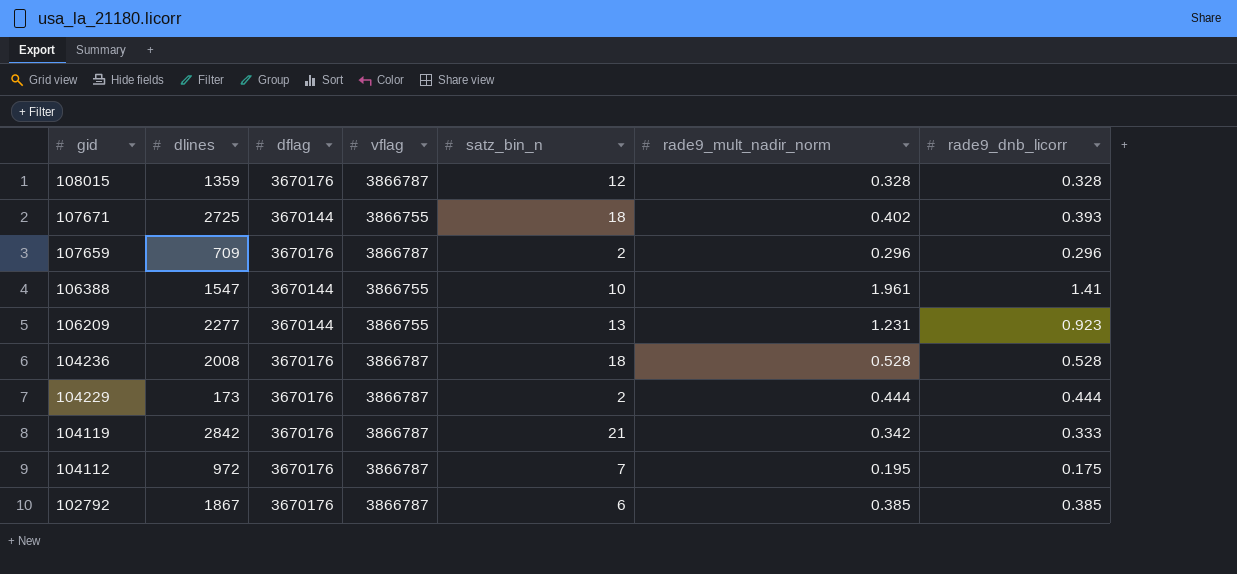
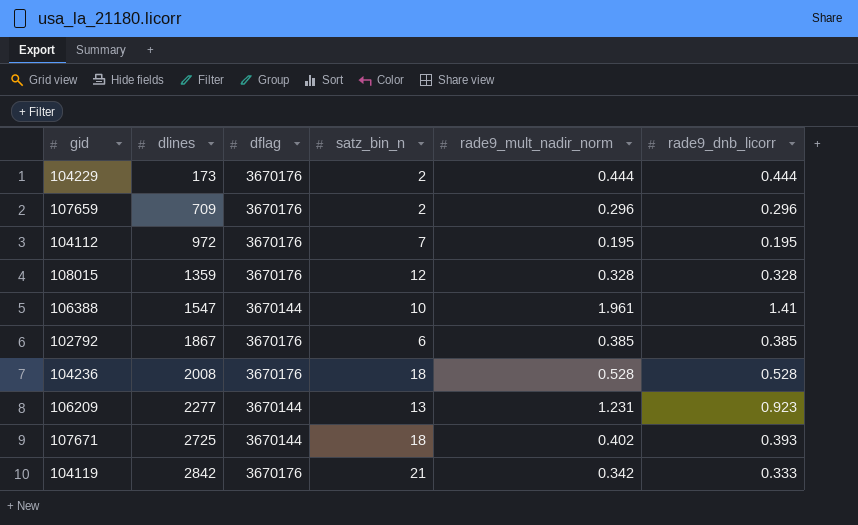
row order: gid descending -> dlines ascending
column vflag | position: 4 -> none
104112 | rade9_dnb_licorr: 0.175 -> 0.195

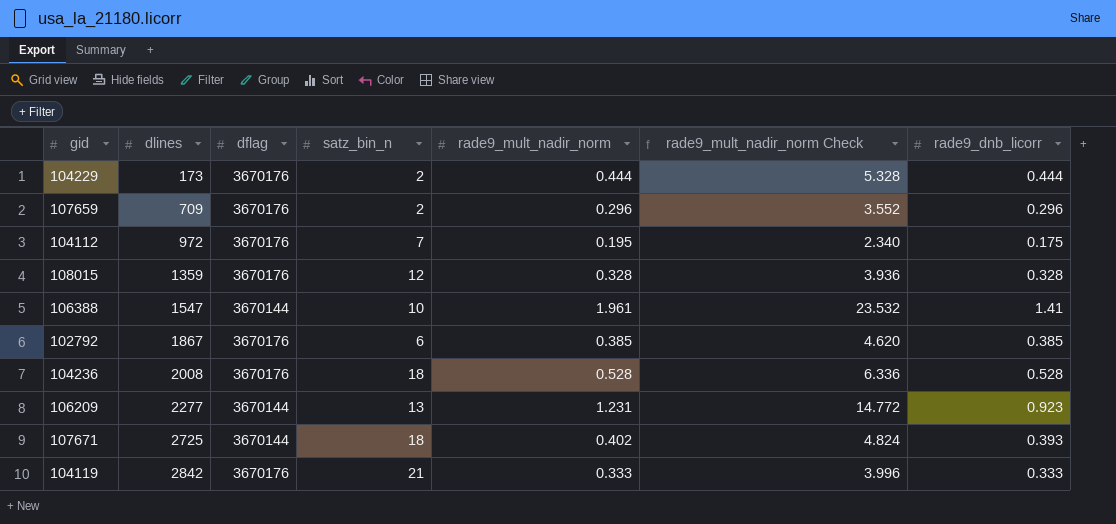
column rade9_mult_nadir_norm Check | formula: none -> [rade9_mult_nadir_norm] * 12
104112 | rade9_dnb_licorr: 0.195 -> 0.175
104119 | rade9_mult_nadir_norm: 0.342 -> 0.333

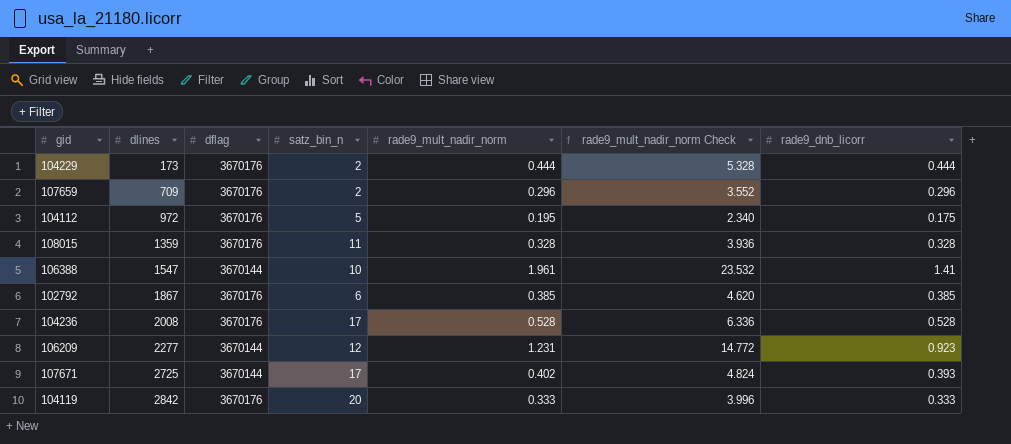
104112 | satz_bin_n: 7 -> 5
108015 | satz_bin_n: 12 -> 11
104236 | satz_bin_n: 18 -> 17
106209 | satz_bin_n: 13 -> 12
107671 | satz_bin_n: 18 -> 17
104119 | satz_bin_n: 21 -> 20

